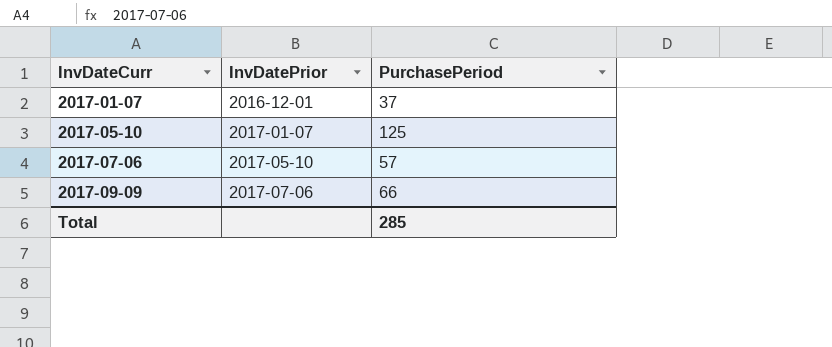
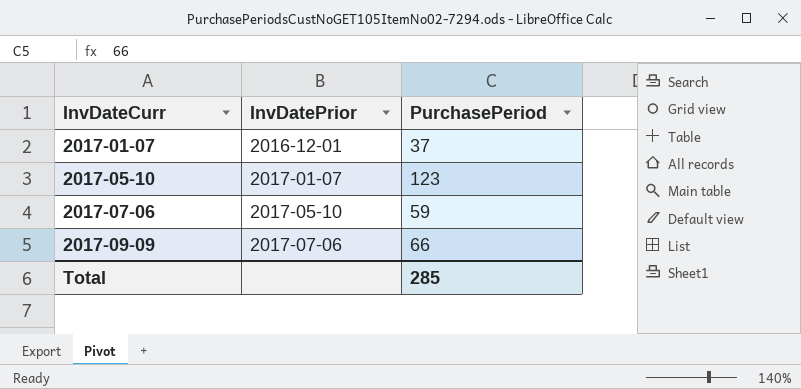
2017-05-10 | PurchasePeriod: 125 -> 123
2017-07-06 | PurchasePeriod: 57 -> 59

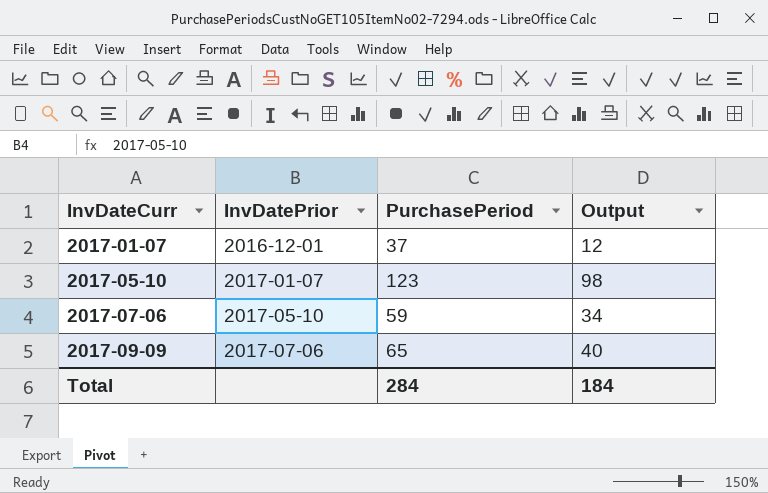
column Output | formula: none -> [PurchasePeriod] - 25
2017-09-09 | PurchasePeriod: 66 -> 65
Total | PurchasePeriod: 285 -> 284

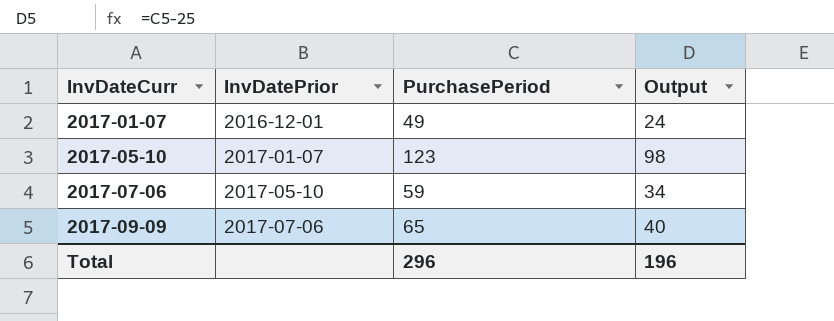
2017-01-07 | PurchasePeriod: 37 -> 49
2017-01-07 | Output: 12 -> 24
Total | PurchasePeriod: 284 -> 296
Total | Output: 184 -> 196

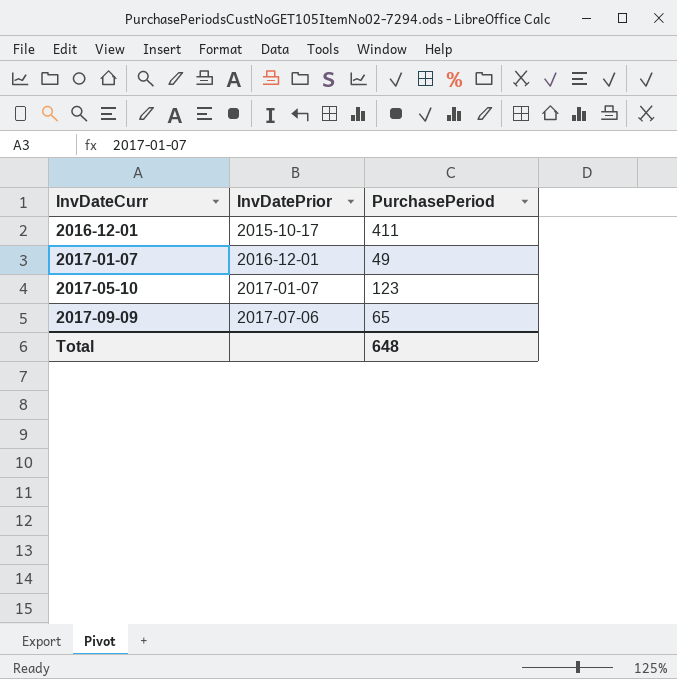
column Output | formula: [PurchasePeriod] - 25 -> none
row 2017-07-06: 2017-05-10 | 59 | 34 -> none
row 2016-12-01: none -> 2015-10-17 | 411
Total | PurchasePeriod: 296 -> 648

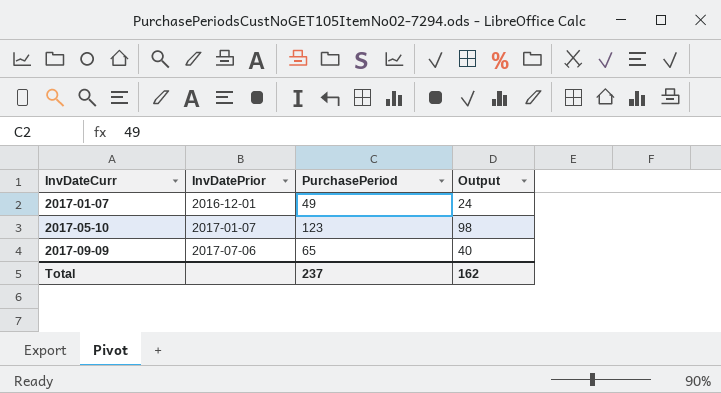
column Output | formula: none -> [PurchasePeriod] - 25
row 2016-12-01: 2015-10-17 | 411 -> none
Total | PurchasePeriod: 648 -> 237

